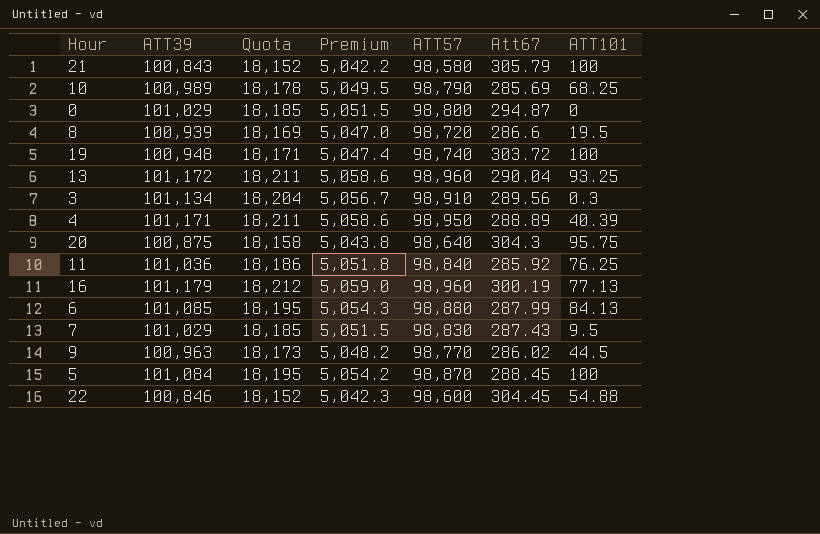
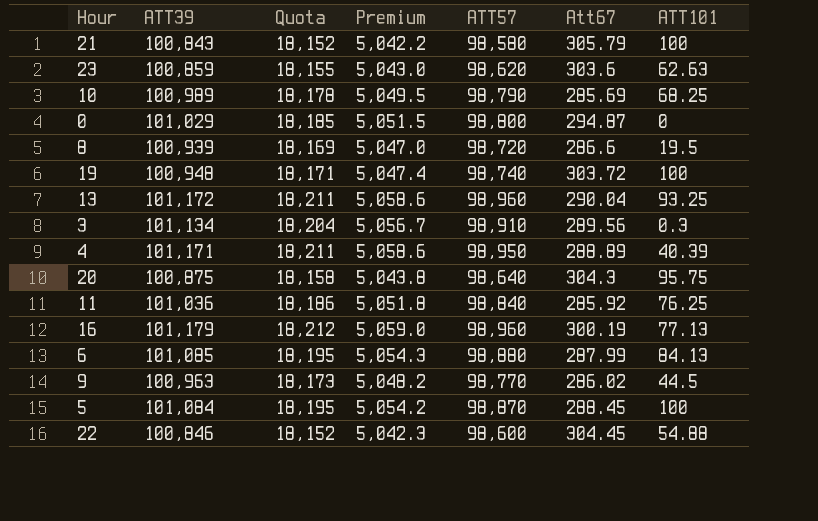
row 7: 101,029 | 18,185 | 5,051.5 | 98,830 | 287.43 | 9.5 -> none
row 23: none -> 100,859 | 18,155 | 5,043.0 | 98,620 | 303.6 | 62.63

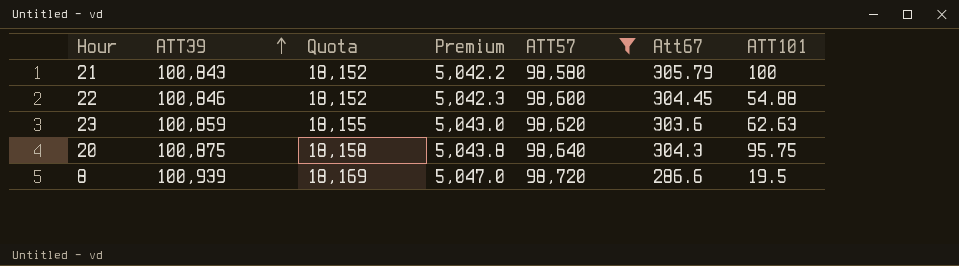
filter: none -> ATT57 <= 98,720
row order: none -> ATT39 ascending

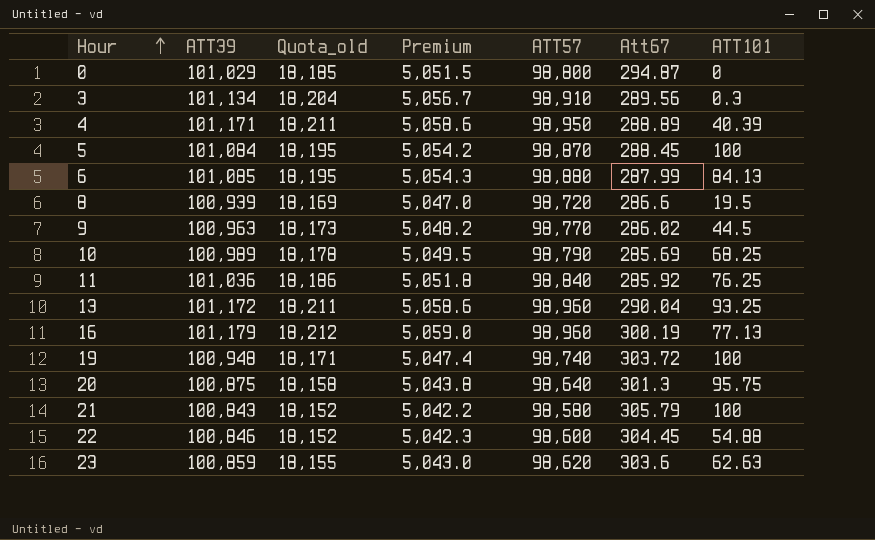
filter: ATT57 <= 98,720 -> none
row order: ATT39 ascending -> Hour ascending
column name: Quota -> Quota_old
20 | Att67: 304.3 -> 301.3

